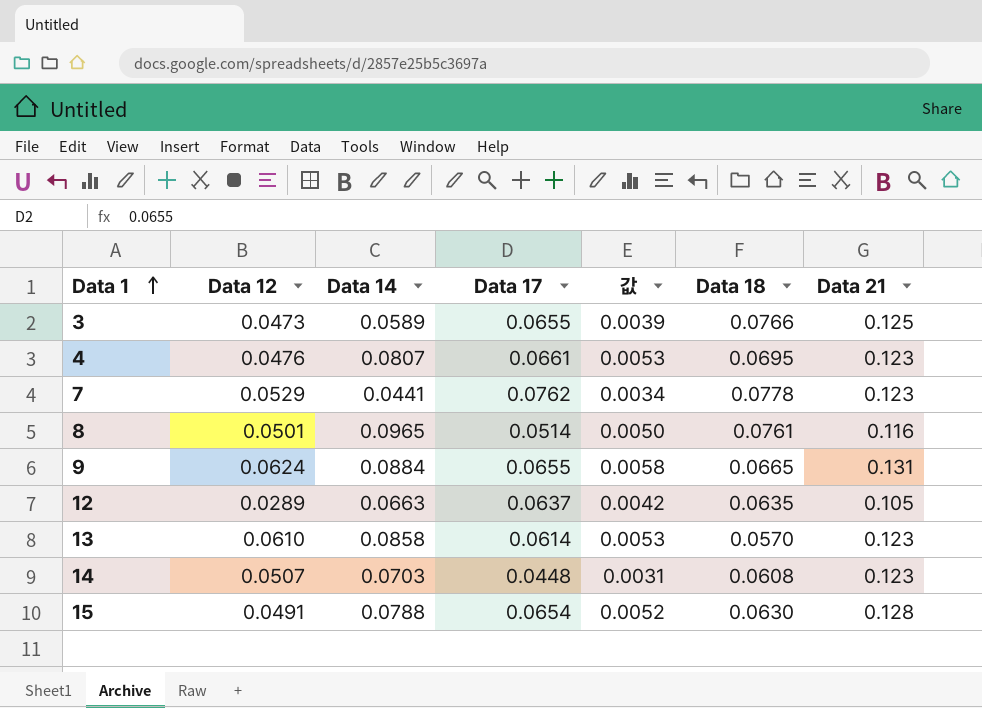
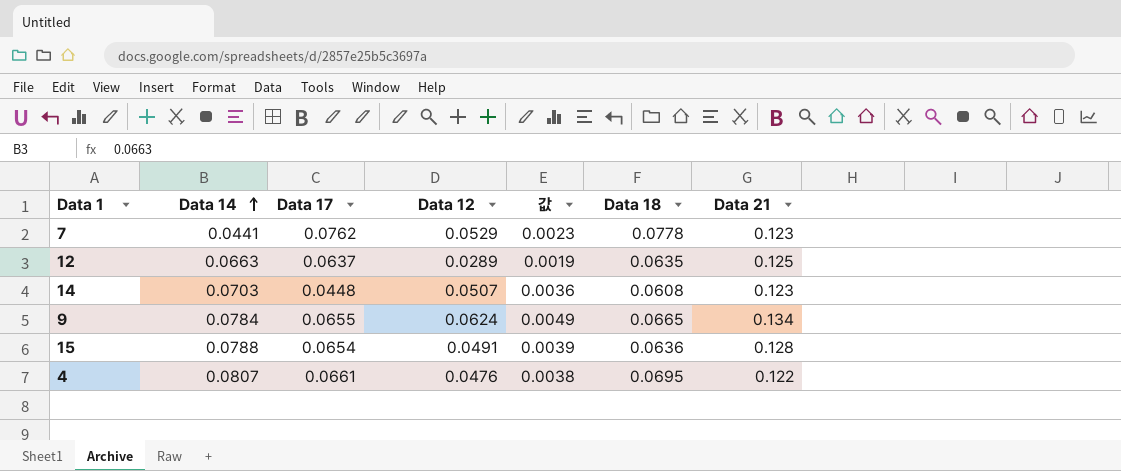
row order: Data 1 ascending -> Data 14 ascending
column Data 12 | position: 2 -> 4
column 값 | formula: [Data 14] * [Data 17] -> [Data 14] * [Data 12]
row 3: 0.0473 | 0.0589 | 0.0655 | 0.0039 | 0.0766 | 0.125 -> none
row 8: 0.0501 | 0.0965 | 0.0514 | 0.0050 | 0.0761 | 0.116 -> none
row 13: 0.0610 | 0.0858 | 0.0614 | 0.0053 | 0.0570 | 0.123 -> none
12 | Data 21: 0.105 -> 0.125
9 | Data 14: 0.0884 -> 0.0784
9 | Data 21: 0.131 -> 0.134
15 | Data 18: 0.0630 -> 0.0636
4 | Data 21: 0.123 -> 0.122

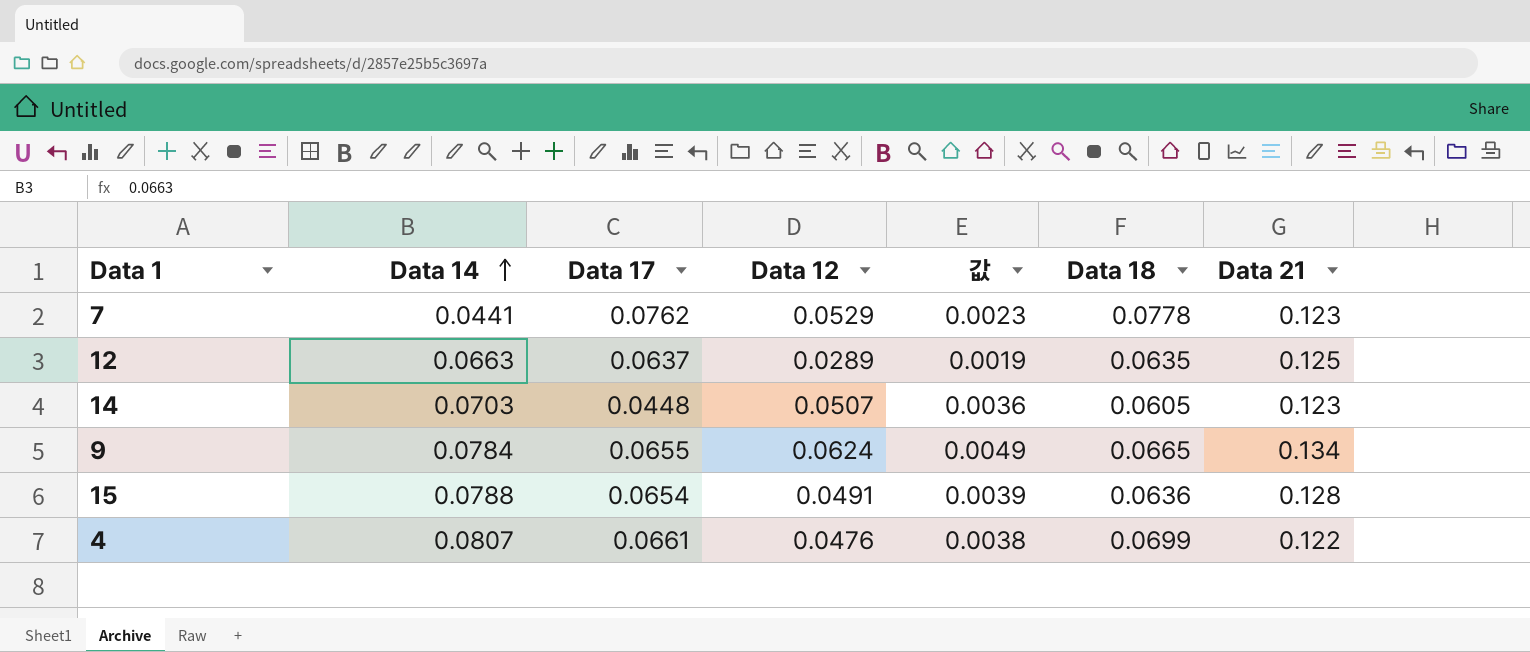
14 | Data 18: 0.0608 -> 0.0605
4 | Data 18: 0.0695 -> 0.0699

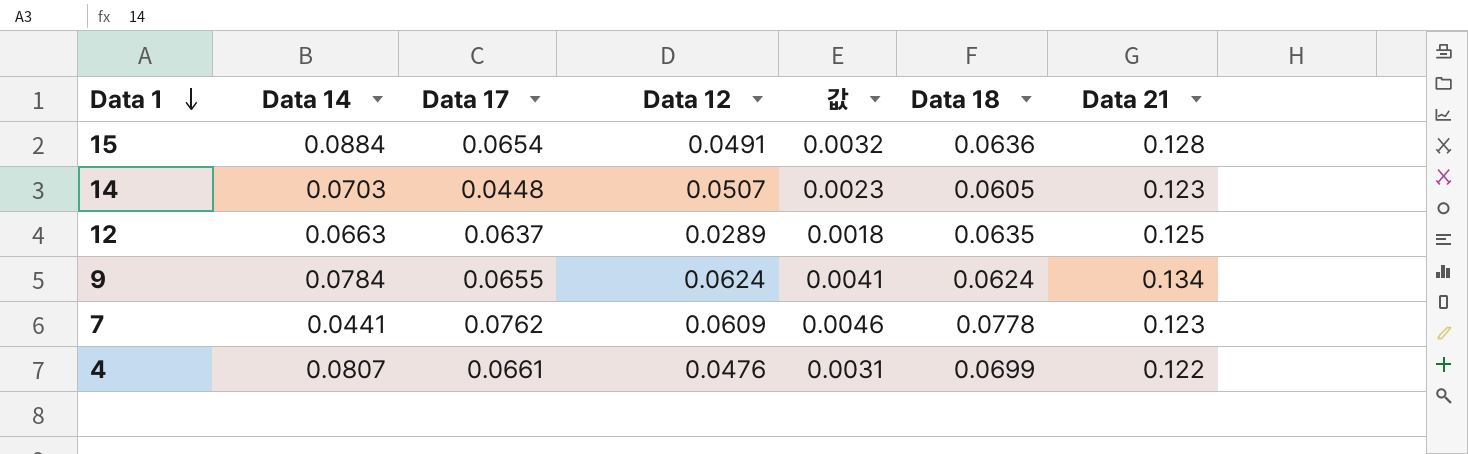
row order: Data 14 ascending -> Data 1 descending
column 값 | formula: [Data 14] * [Data 12] -> [Data 17] * [Data 12]
15 | Data 14: 0.0788 -> 0.0884
9 | Data 18: 0.0665 -> 0.0624
7 | Data 12: 0.0529 -> 0.0609

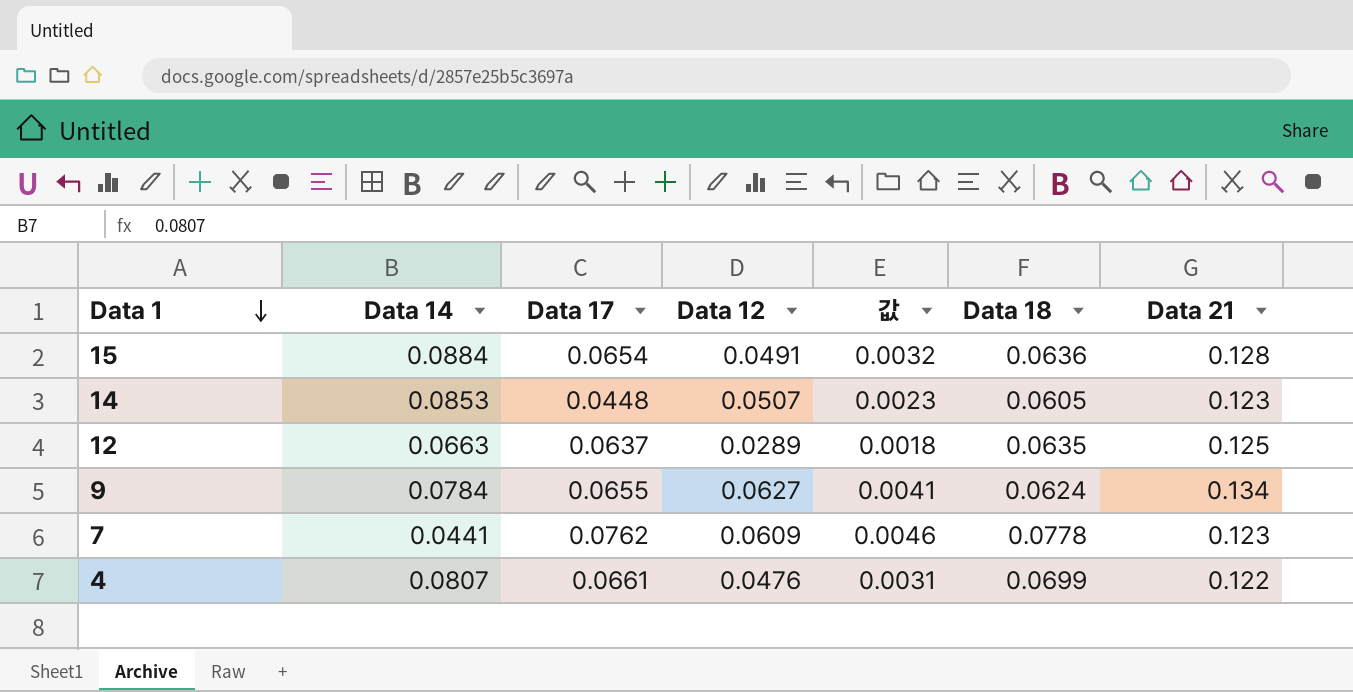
14 | Data 14: 0.0703 -> 0.0853
9 | Data 12: 0.0624 -> 0.0627

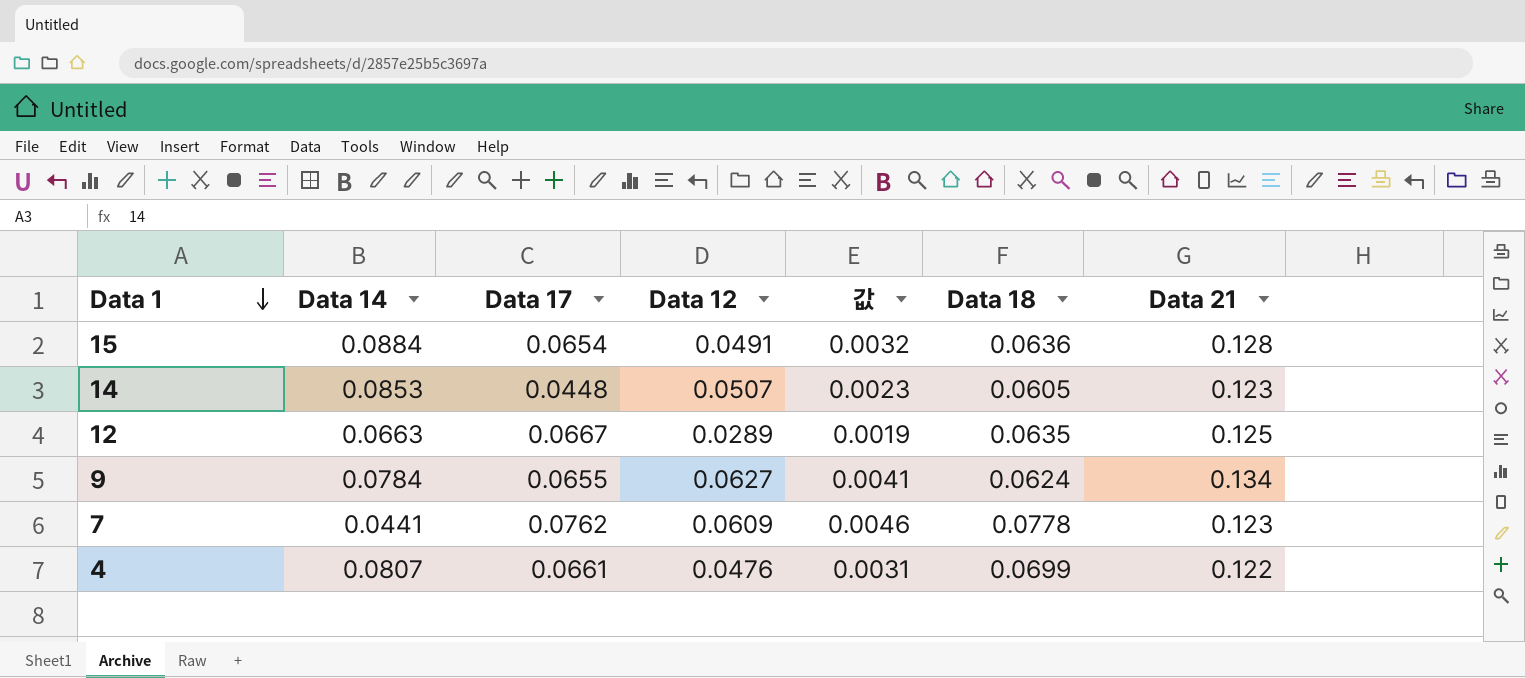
12 | Data 17: 0.0637 -> 0.0667
12 | 값: 0.0018 -> 0.0019

